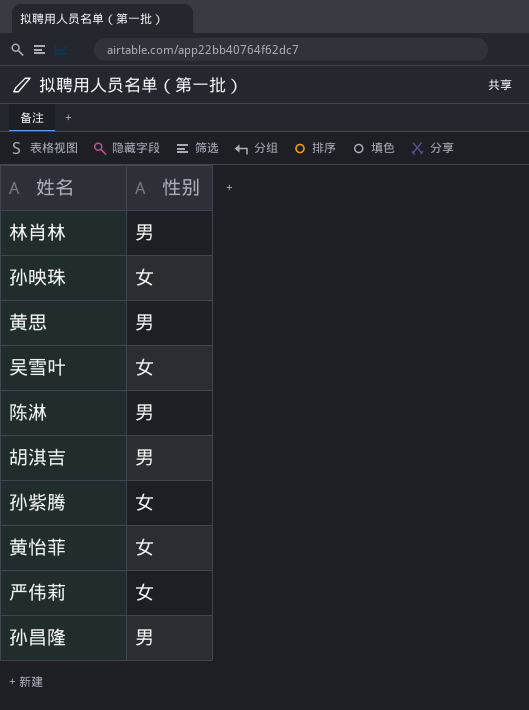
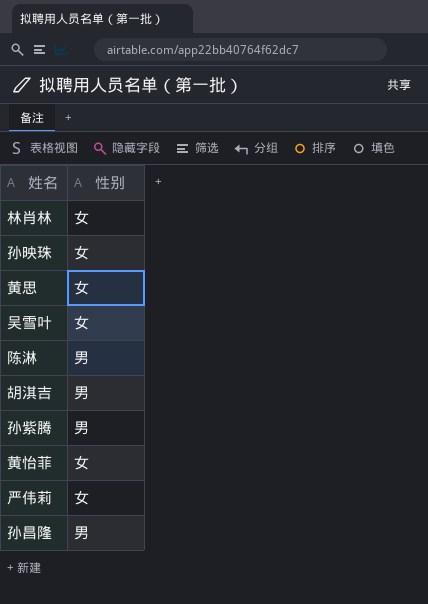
林肖林 | 性别: 男 -> 女
黄思 | 性别: 男 -> 女
孙紫腾 | 性别: 女 -> 男

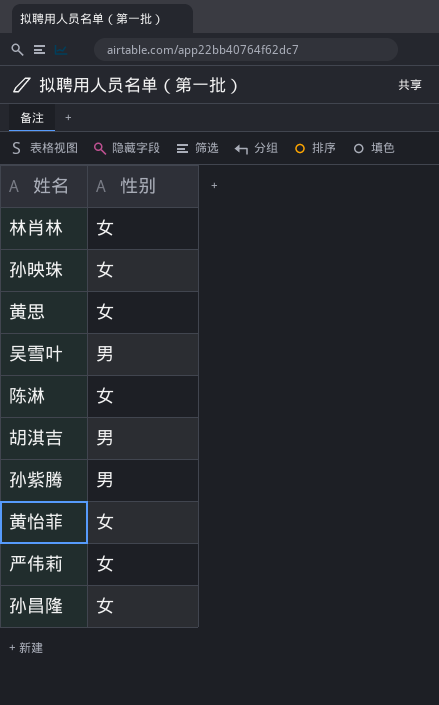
吴雪叶 | 性别: 女 -> 男
陈淋 | 性别: 男 -> 女
孙昌隆 | 性别: 男 -> 女

